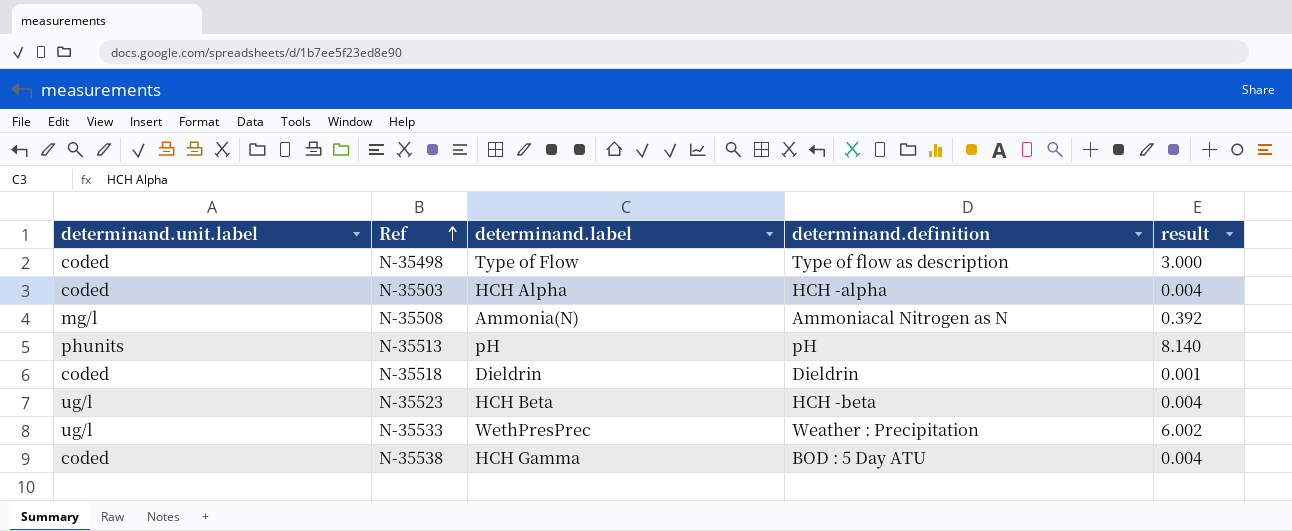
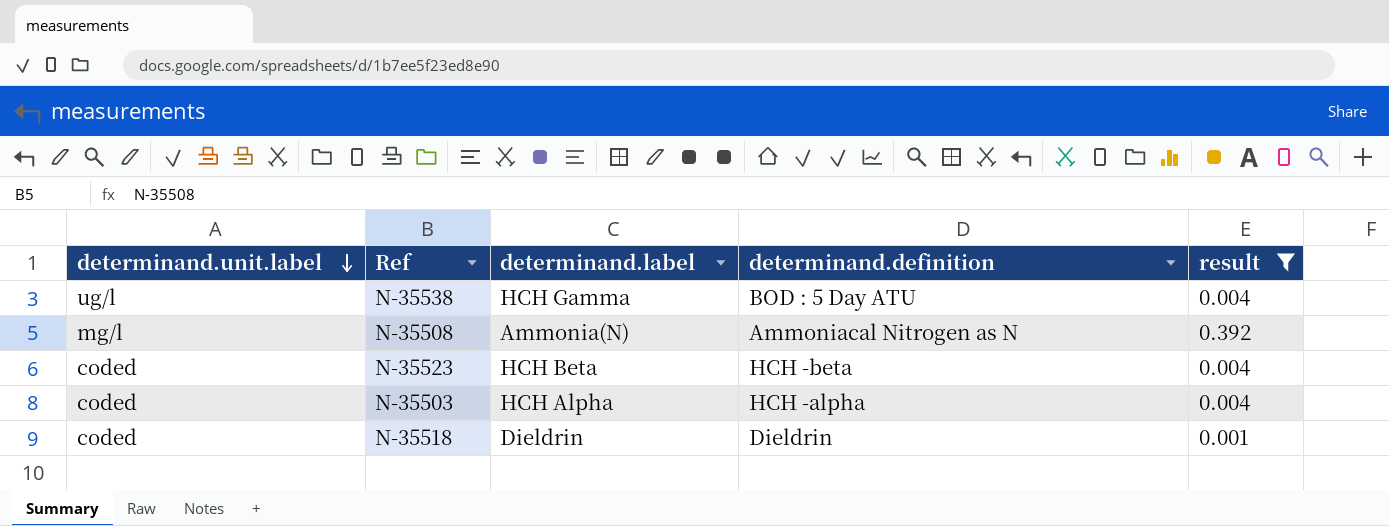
filter: none -> result <= 0.392
row order: Ref ascending -> determinand.unit.label descending
N-35538 | determinand.unit.label: coded -> ug/l
N-35523 | determinand.unit.label: ug/l -> coded

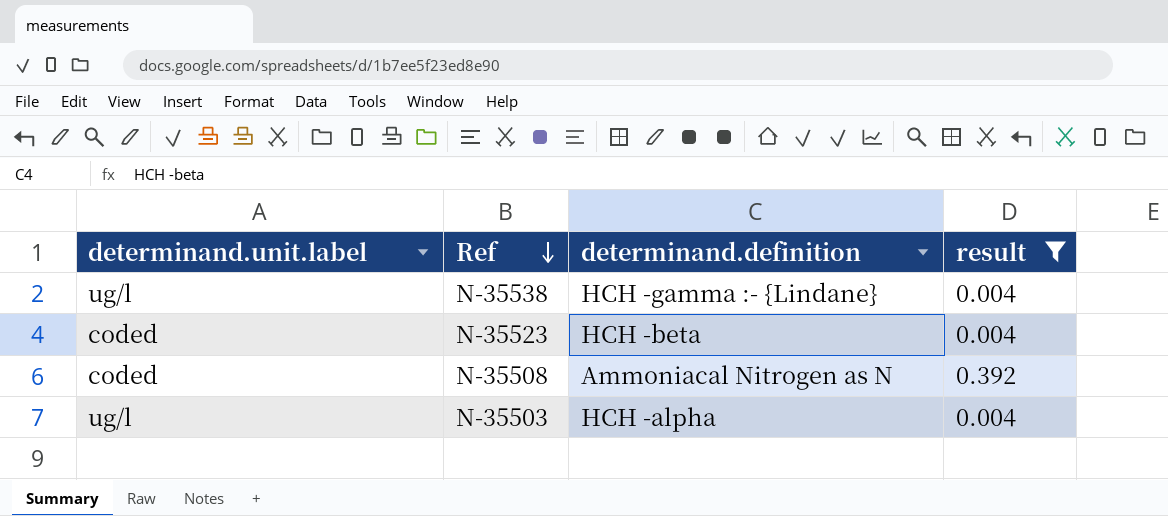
row order: determinand.unit.label descending -> Ref descending
column determinand.label | position: 3 -> none
row N-35518: coded | Dieldrin | Dieldrin | 0.001 -> none
N-35538 | determinand.definition: BOD : 5 Day ATU -> HCH -gamma :- {Lindane}
N-35508 | determinand.unit.label: mg/l -> coded
N-35503 | determinand.unit.label: coded -> ug/l

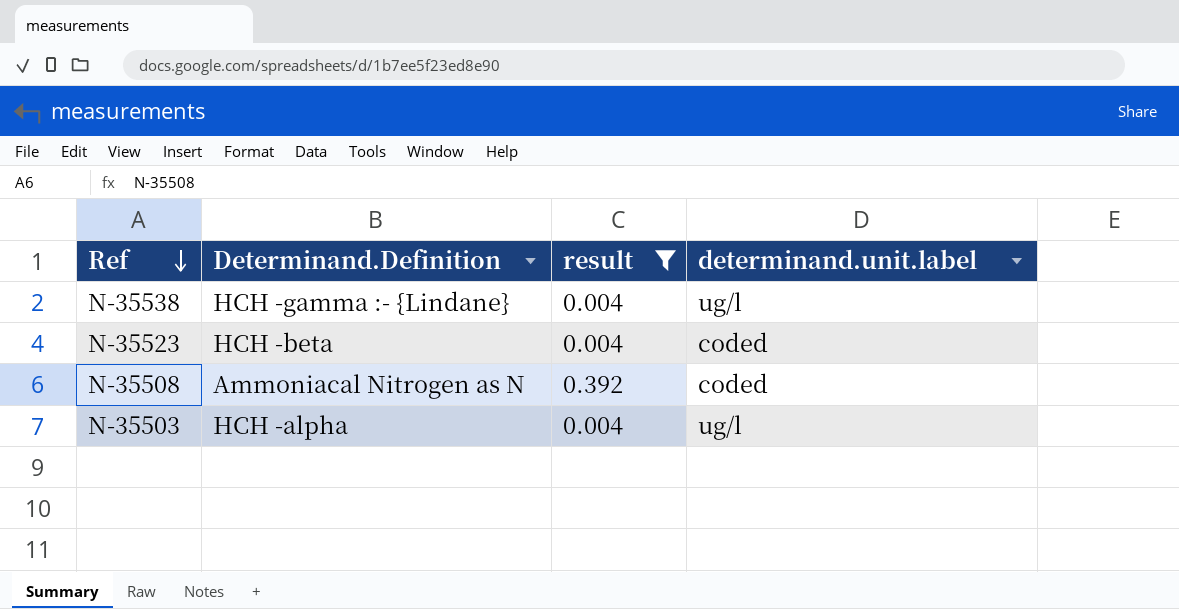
column name: determinand.definition -> Determinand.Definition
column determinand.unit.label | position: 1 -> 4

